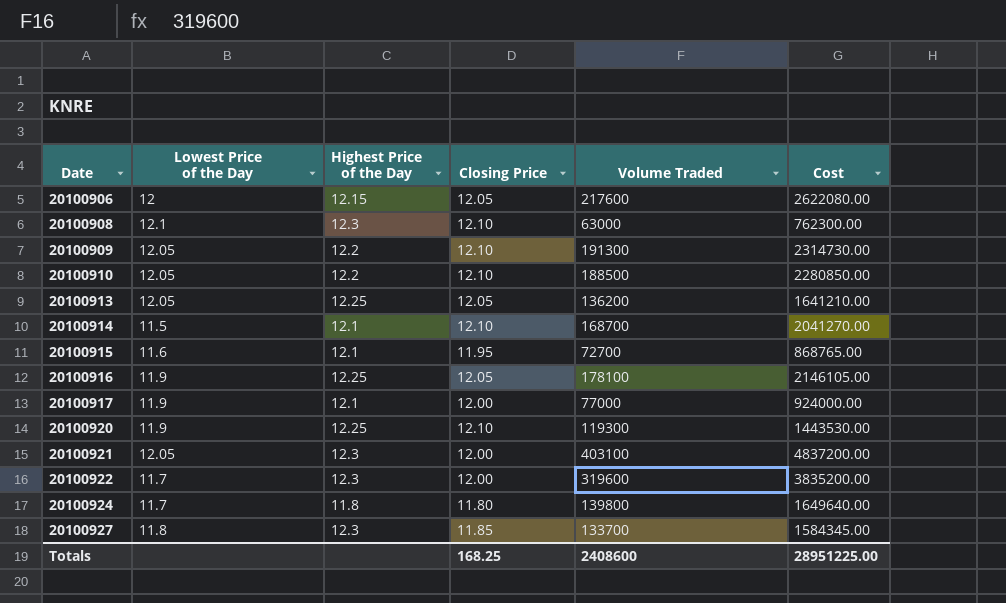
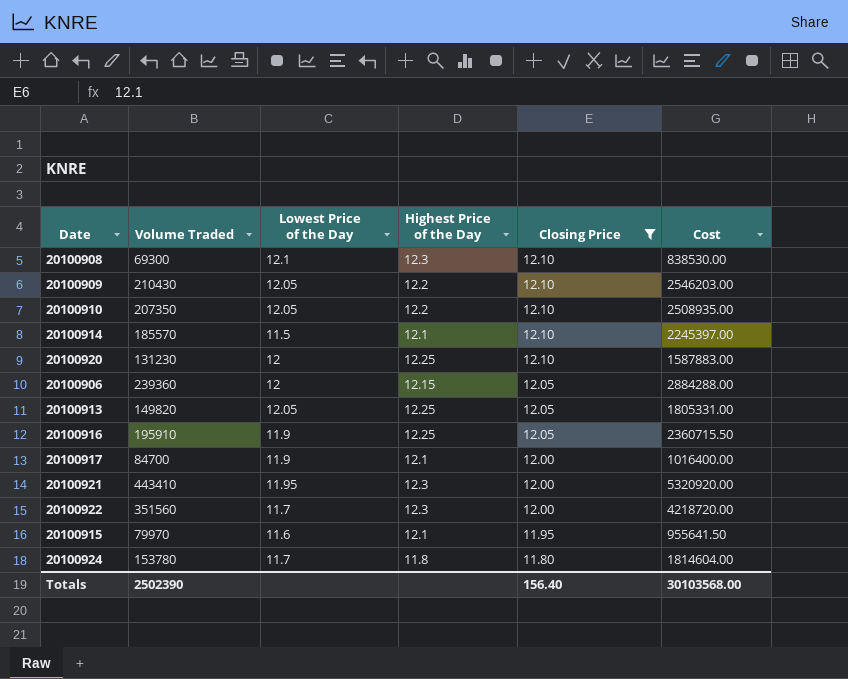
filter: none -> Closing Price != 11.85
row order: Date ascending -> Closing Price descending
column Volume Traded | position: 5 -> 2
20100908 | Volume Traded: 63000 -> 69300
20100908 | Cost: 762300.00 -> 838530.00
20100909 | Volume Traded: 191300 -> 210430
20100909 | Cost: 2314730.00 -> 2546203.00
20100910 | Volume Traded: 188500 -> 207350
20100910 | Cost: 2280850.00 -> 2508935.00
20100914 | Volume Traded: 168700 -> 185570
20100914 | Cost: 2041270.00 -> 2245397.00
20100920 | Volume Traded: 119300 -> 131230
20100920 | Lowest Price of the Day: 11.9 -> 12
20100920 | Cost: 1443530.00 -> 1587883.00
20100906 | Volume Traded: 217600 -> 239360
20100906 | Cost: 2622080.00 -> 2884288.00
20100913 | Volume Traded: 136200 -> 149820
20100913 | Cost: 1641210.00 -> 1805331.00
20100916 | Volume Traded: 178100 -> 195910
20100916 | Cost: 2146105.00 -> 2360715.50
20100917 | Volume Traded: 77000 -> 84700
20100917 | Cost: 924000.00 -> 1016400.00
20100921 | Volume Traded: 403100 -> 443410
20100921 | Lowest Price of the Day: 12.05 -> 11.95
20100921 | Cost: 4837200.00 -> 5320920.00
20100922 | Volume Traded: 319600 -> 351560
20100922 | Cost: 3835200.00 -> 4218720.00
20100915 | Volume Traded: 72700 -> 79970
20100915 | Cost: 868765.00 -> 955641.50
20100924 | Volume Traded: 139800 -> 153780
20100924 | Cost: 1649640.00 -> 1814604.00
Totals | Volume Traded: 2408600 -> 2502390
Totals | Closing Price: 168.25 -> 156.40
Totals | Cost: 28951225.00 -> 30103568.00

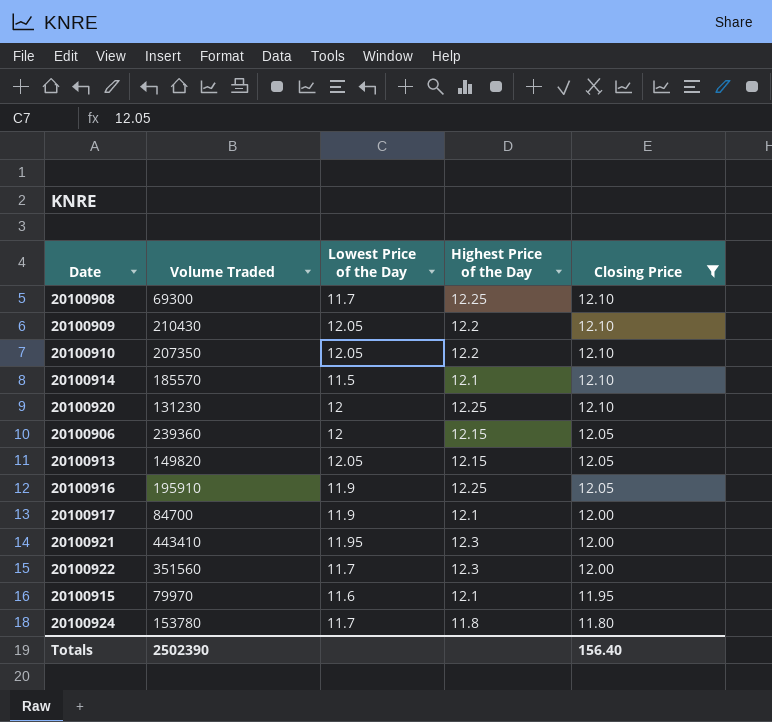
column Cost | formula: [Volume Traded] * [Closing Price] -> none
20100908 | Lowest Price of the Day: 12.1 -> 11.7
20100908 | Highest Price of the Day: 12.3 -> 12.25
20100913 | Highest Price of the Day: 12.25 -> 12.15

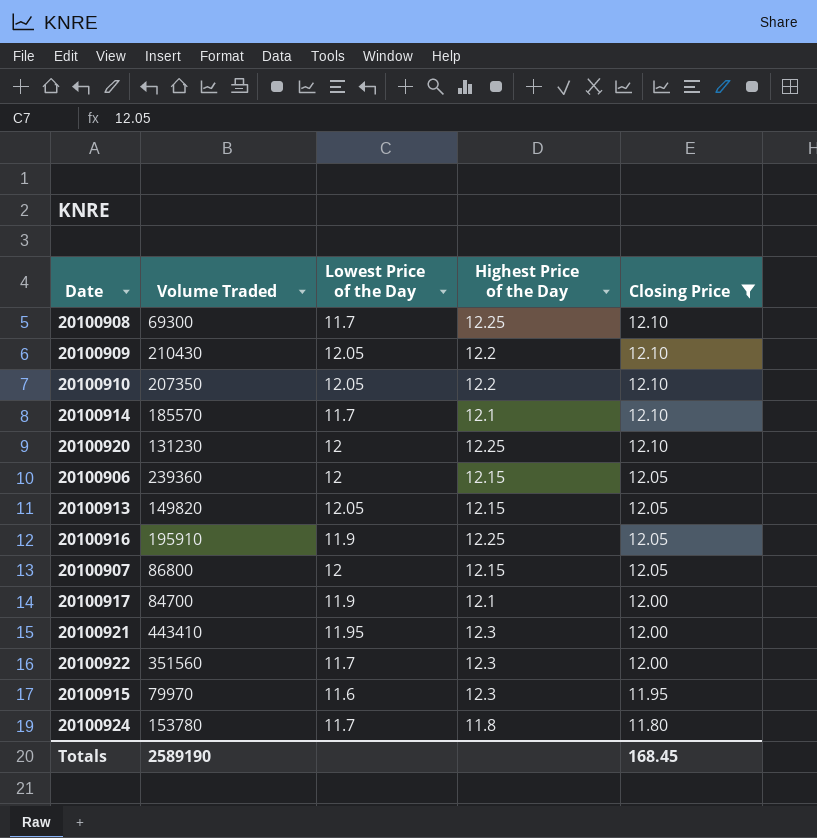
20100914 | Lowest Price of the Day: 11.5 -> 11.7
row 20100907: none -> 86800 | 12 | 12.15 | 12.05
20100915 | Highest Price of the Day: 12.1 -> 12.3
Totals | Volume Traded: 2502390 -> 2589190
Totals | Closing Price: 156.40 -> 168.45

